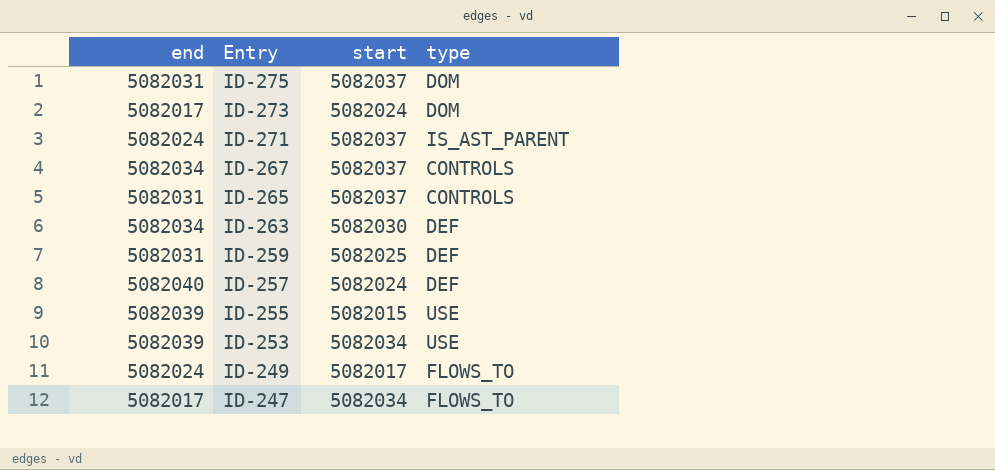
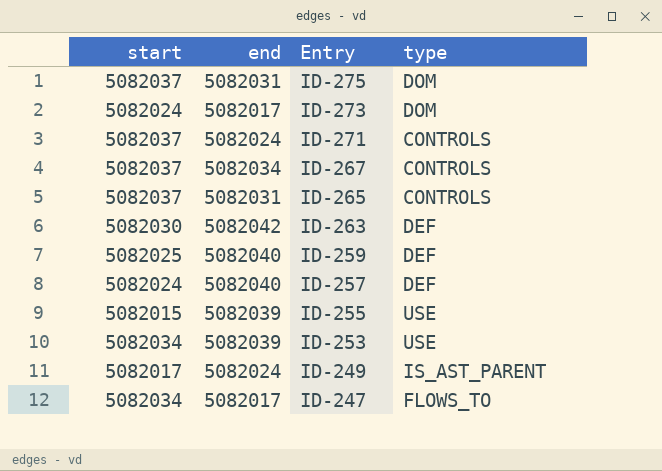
column start | position: 3 -> 1
ID-271 | type: IS_AST_PARENT -> CONTROLS
ID-263 | end: 5082034 -> 5082042
ID-259 | end: 5082031 -> 5082040
ID-249 | type: FLOWS_TO -> IS_AST_PARENT

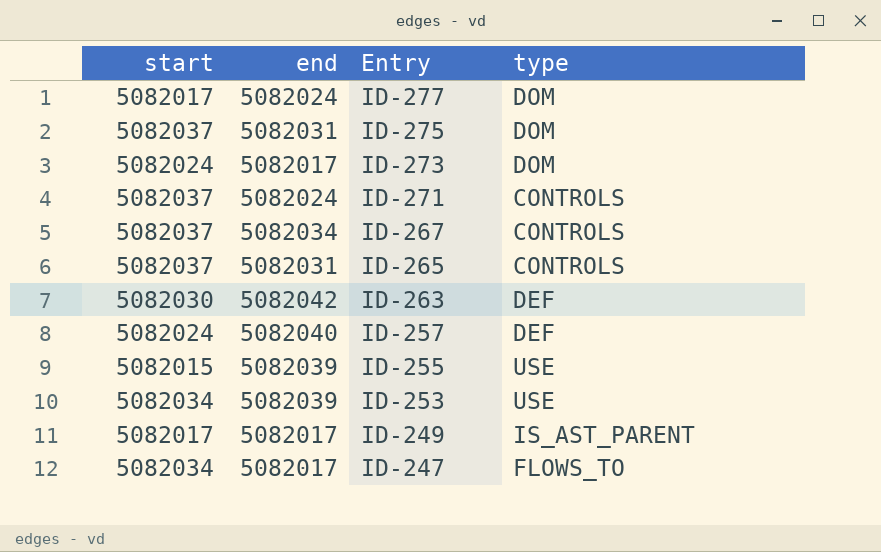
row ID-259: 5082025 | 5082040 | DEF -> none
row ID-277: none -> 5082017 | 5082024 | DOM
ID-249 | end: 5082024 -> 5082017

